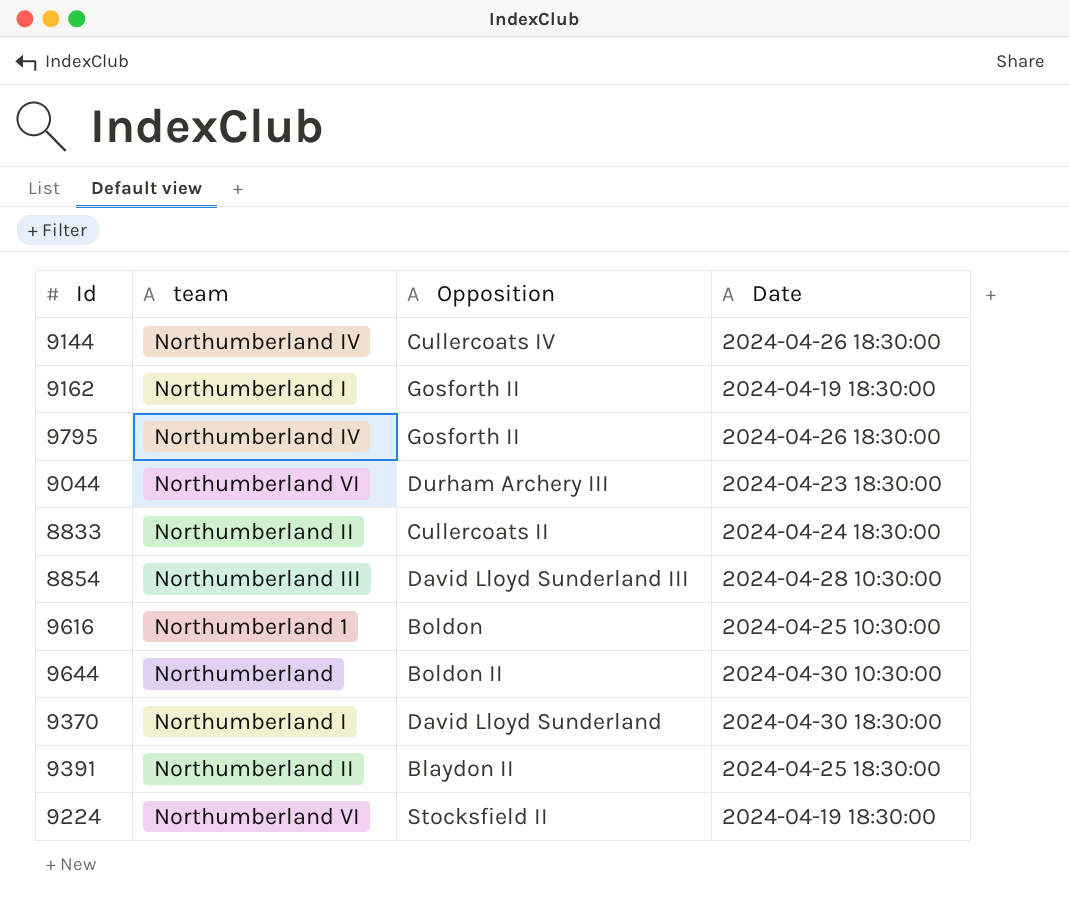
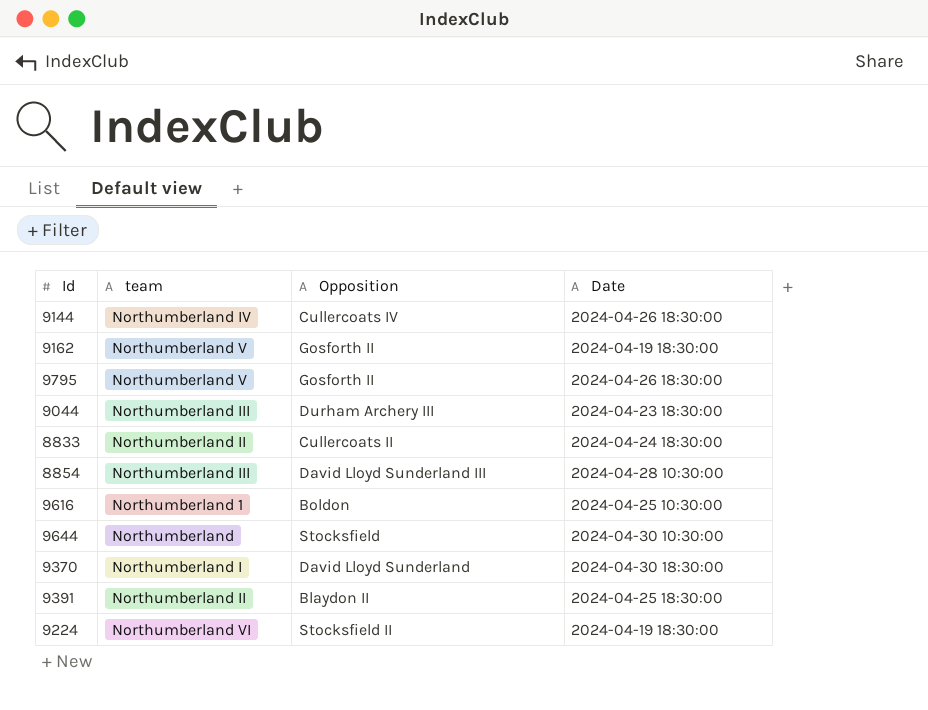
9162 | team: Northumberland I -> Northumberland V
9795 | team: Northumberland IV -> Northumberland V
9044 | team: Northumberland VI -> Northumberland III
9644 | Opposition: Boldon II -> Stocksfield

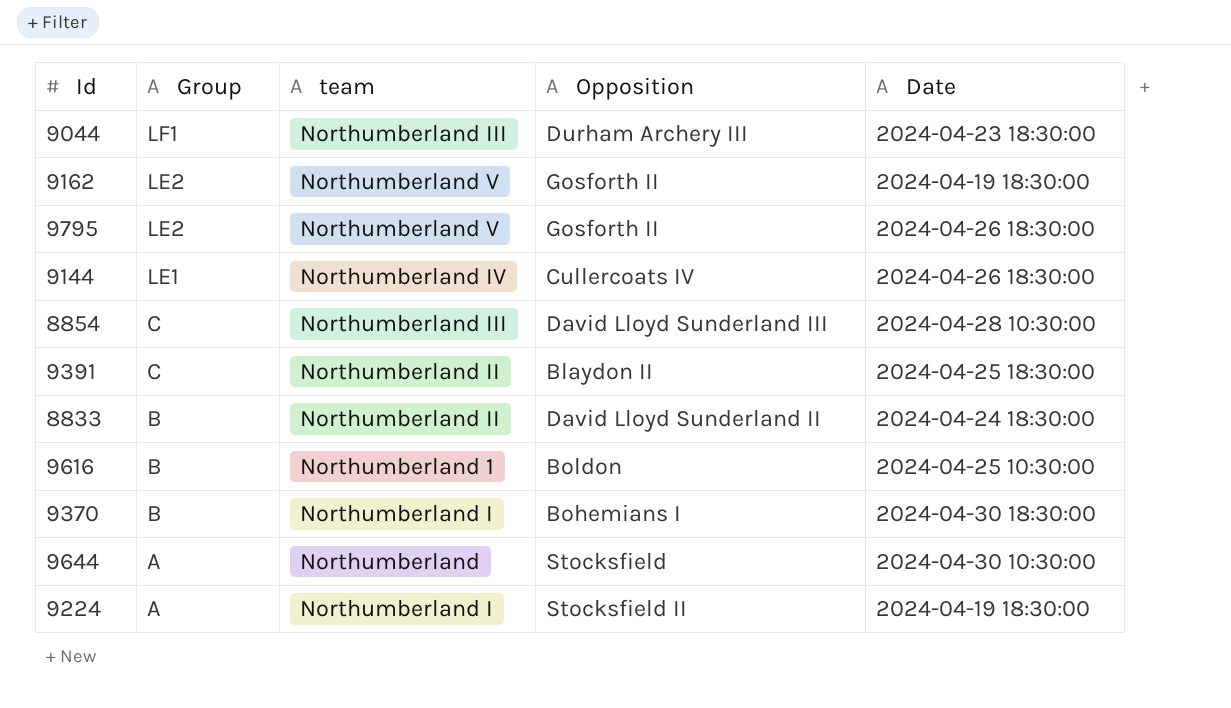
row order: none -> Group descending
column Group | position: none -> 2
8833 | Opposition: Cullercoats II -> David Lloyd Sunderland II
9370 | Opposition: David Lloyd Sunderland -> Bohemians I
9224 | team: Northumberland VI -> Northumberland I

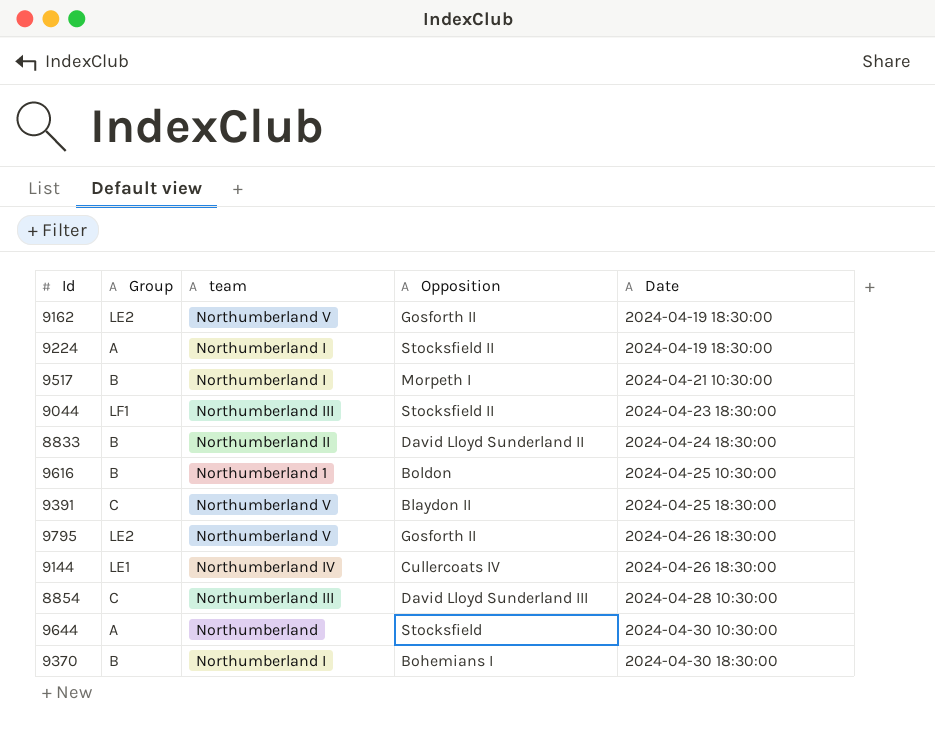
row order: Group descending -> Date ascending
row 9517: none -> B | Northumberland I | Morpeth I | 2024-04-21 10:30:00
9044 | Opposition: Durham Archery III -> Stocksfield II
9391 | team: Northumberland II -> Northumberland V

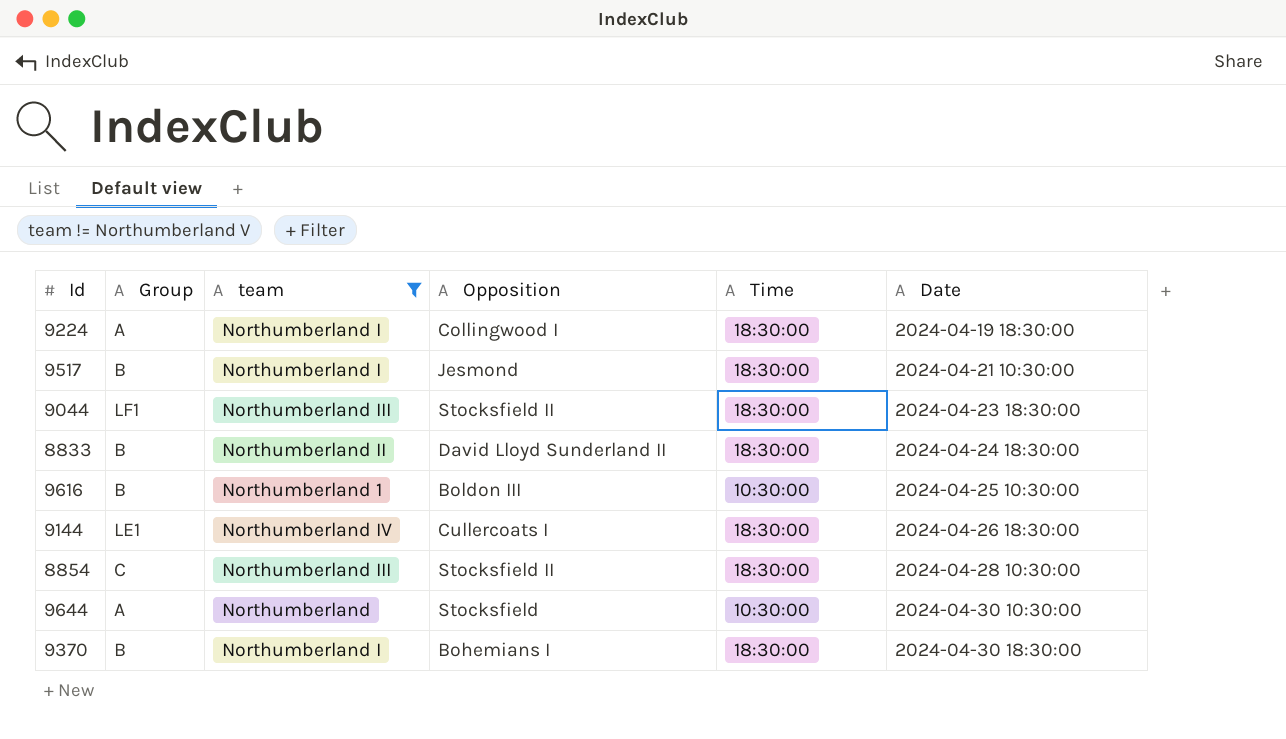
filter: none -> team != Northumberland V
column Time | position: none -> 5
9224 | Opposition: Stocksfield II -> Collingwood I
9517 | Opposition: Morpeth I -> Jesmond
9616 | Opposition: Boldon -> Boldon III
9144 | Opposition: Cullercoats IV -> Cullercoats I
8854 | Opposition: David Lloyd Sunderland III -> Stocksfield II

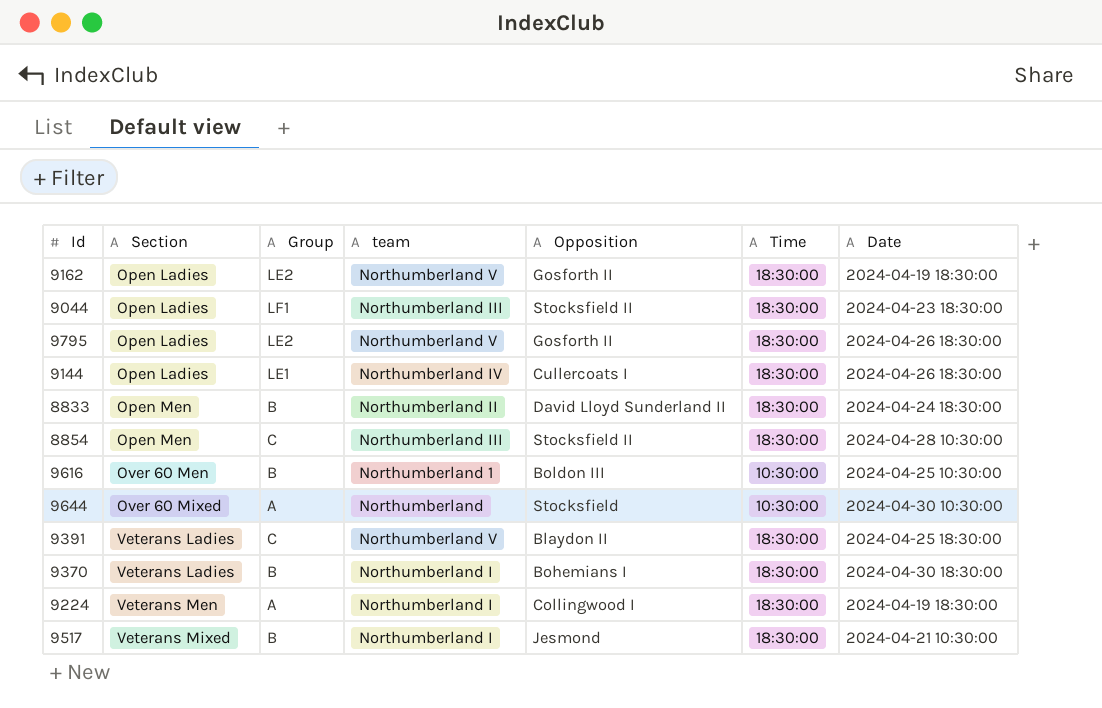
filter: team != Northumberland V -> none
row order: Date ascending -> Section ascending
column Section | position: none -> 2

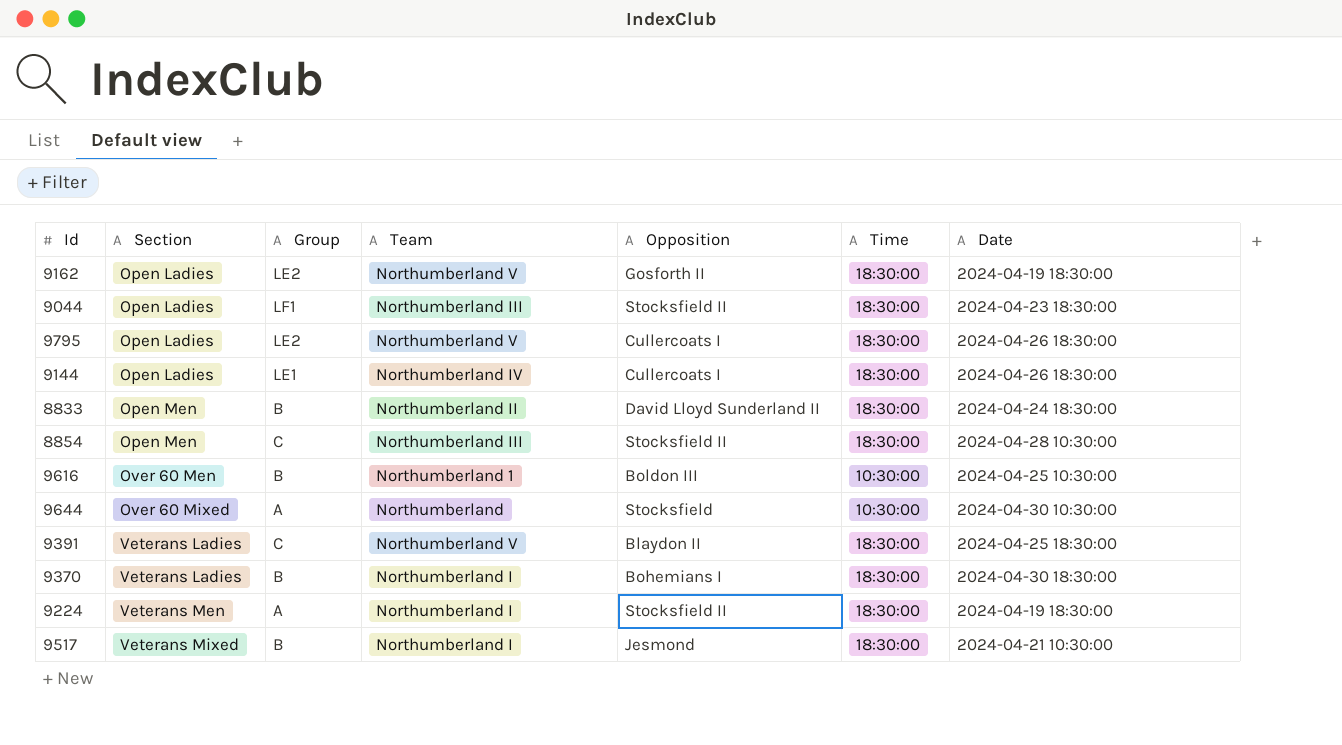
column name: team -> Team
9795 | Opposition: Gosforth II -> Cullercoats I
9224 | Opposition: Collingwood I -> Stocksfield II

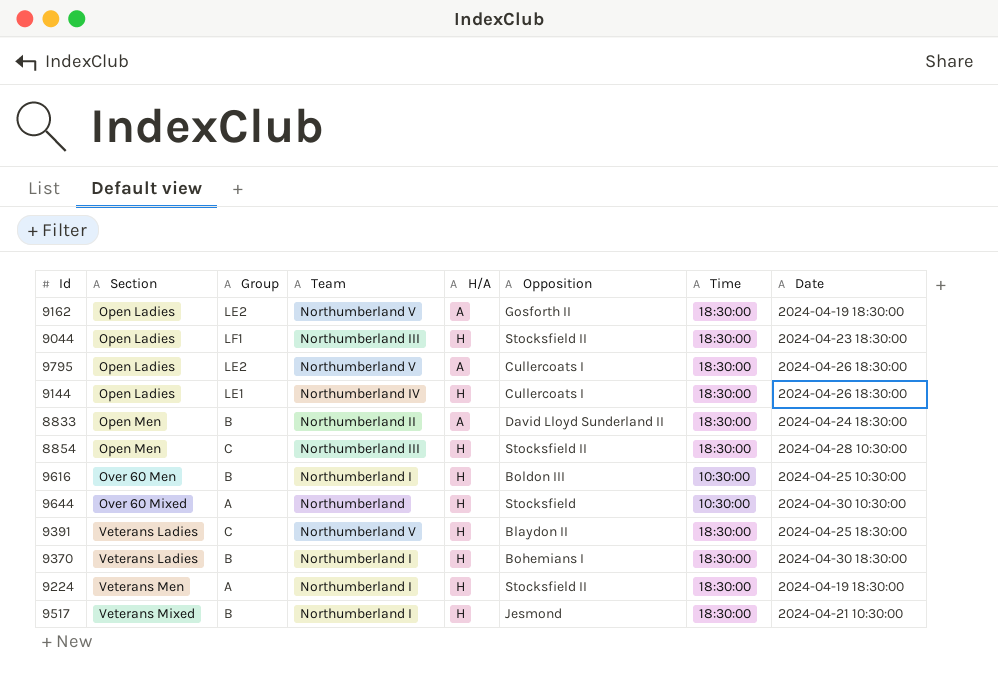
column H/A | position: none -> 5
9616 | Team: Northumberland 1 -> Northumberland I

